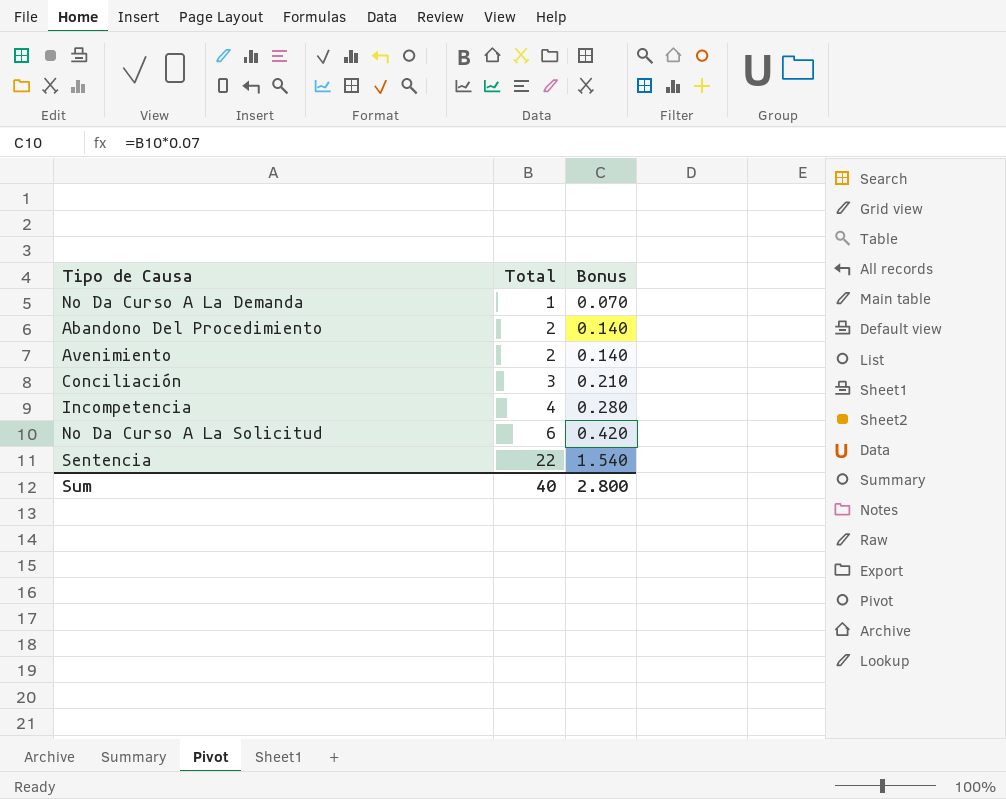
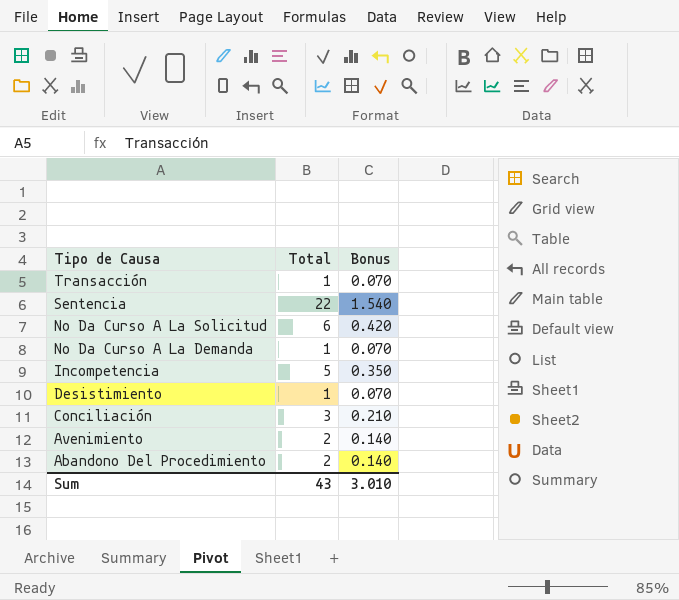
row order: Total ascending -> Tipo de Causa descending
row Transacción: none -> 1 | 0.070
Incompetencia | Total: 4 -> 5
Incompetencia | Bonus: 0.280 -> 0.350
row Desistimiento: none -> 1 | 0.070
Sum | Total: 40 -> 43
Sum | Bonus: 2.800 -> 3.010

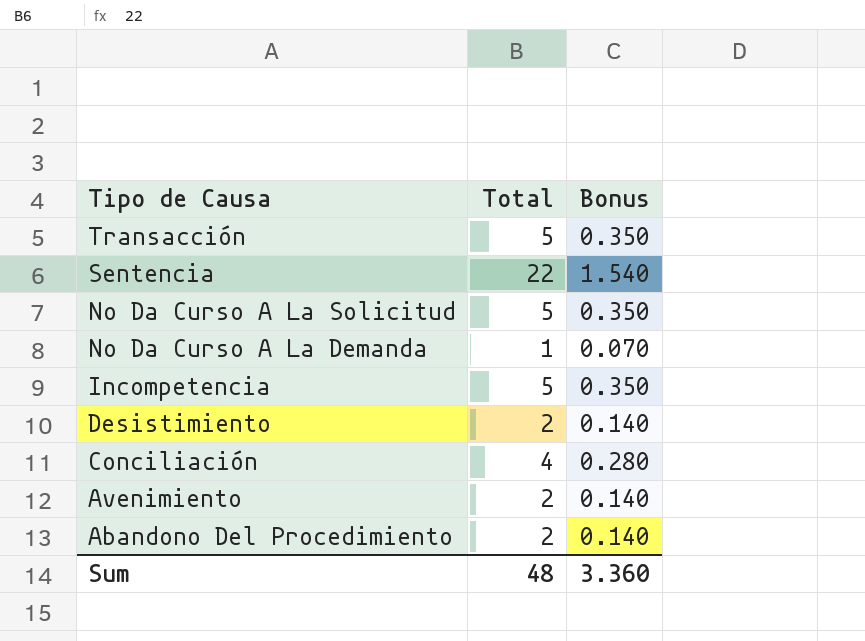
Transacción | Total: 1 -> 5
Transacción | Bonus: 0.070 -> 0.350
No Da Curso A La Solicitud | Total: 6 -> 5
No Da Curso A La Solicitud | Bonus: 0.420 -> 0.350
Desistimiento | Total: 1 -> 2
Desistimiento | Bonus: 0.070 -> 0.140
Conciliación | Total: 3 -> 4
Conciliación | Bonus: 0.210 -> 0.280
Sum | Total: 43 -> 48
Sum | Bonus: 3.010 -> 3.360

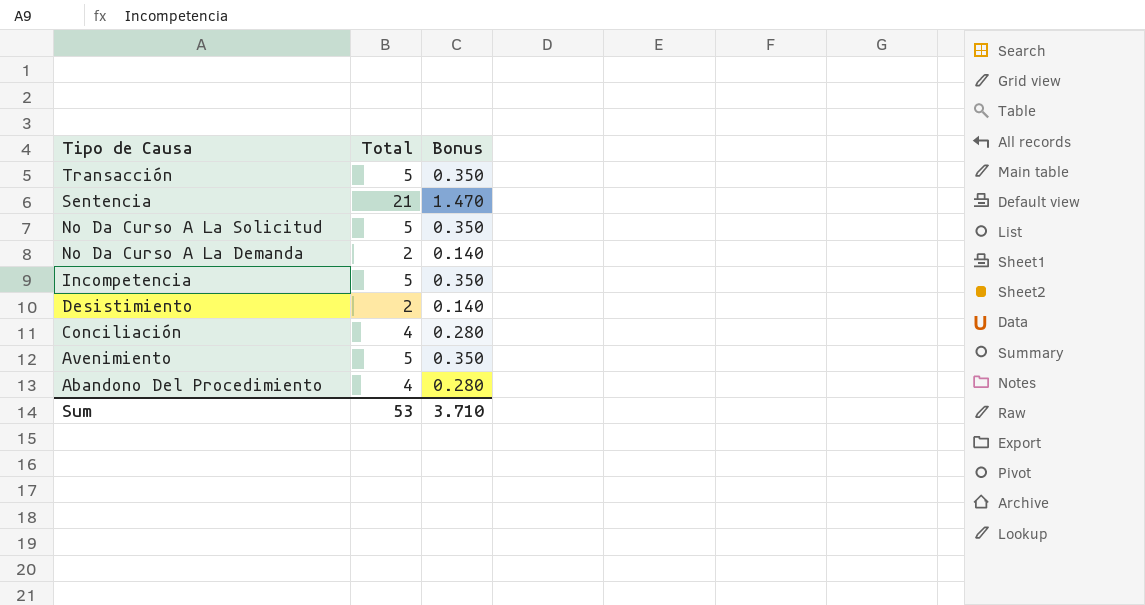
Sentencia | Total: 22 -> 21
Sentencia | Bonus: 1.540 -> 1.470
No Da Curso A La Demanda | Total: 1 -> 2
No Da Curso A La Demanda | Bonus: 0.070 -> 0.140
Avenimiento | Total: 2 -> 5
Avenimiento | Bonus: 0.140 -> 0.350
Abandono Del Procedimiento | Total: 2 -> 4
Abandono Del Procedimiento | Bonus: 0.140 -> 0.280
Sum | Total: 48 -> 53
Sum | Bonus: 3.360 -> 3.710

